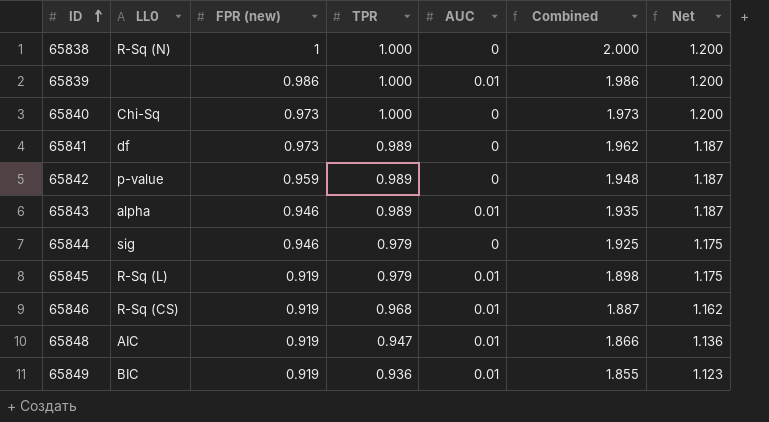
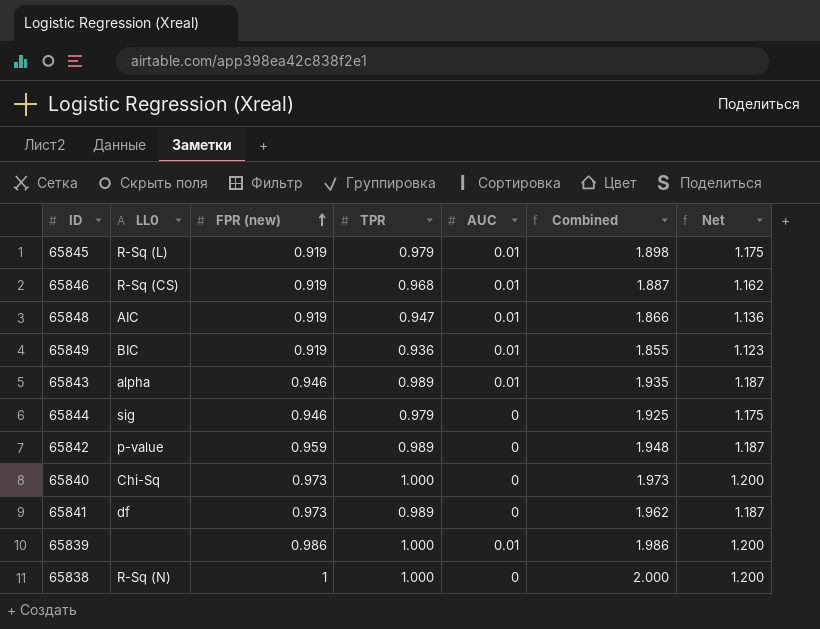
row order: ID ascending -> FPR (new) ascending

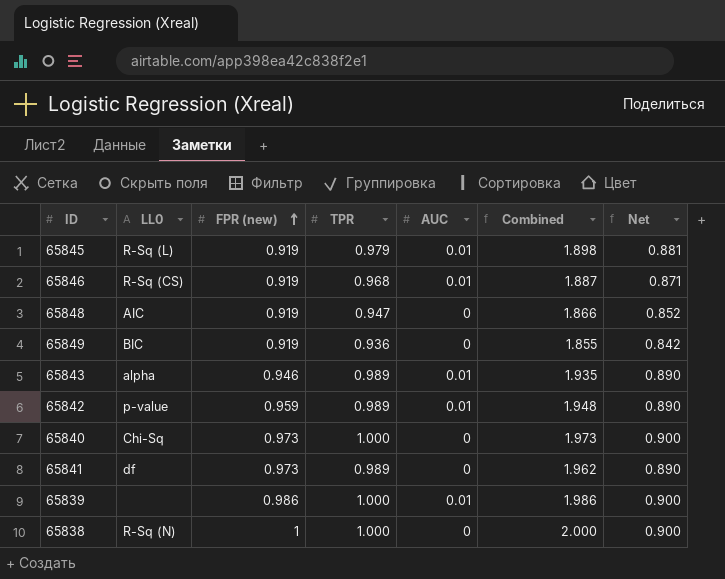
column Net | formula: [TPR] * 1.2 -> [TPR] * 0.9
row 65844: sig | 0.946 | 0.979 | 0 | 1.925 | 1.175 -> none
65848 | AUC: 0.01 -> 0
65849 | AUC: 0.01 -> 0
65842 | AUC: 0 -> 0.01

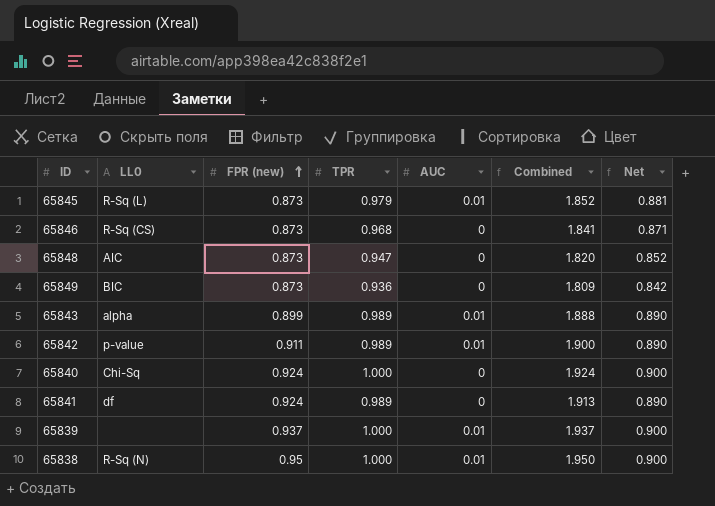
65845 | FPR (new): 0.919 -> 0.873
65845 | Combined: 1.898 -> 1.852
65846 | FPR (new): 0.919 -> 0.873
65846 | AUC: 0.01 -> 0
65846 | Combined: 1.887 -> 1.841
65848 | FPR (new): 0.919 -> 0.873
65848 | Combined: 1.866 -> 1.820
65849 | FPR (new): 0.919 -> 0.873
65849 | Combined: 1.855 -> 1.809
65843 | FPR (new): 0.946 -> 0.899
65843 | Combined: 1.935 -> 1.888
65842 | FPR (new): 0.959 -> 0.911
65842 | Combined: 1.948 -> 1.900
65840 | FPR (new): 0.973 -> 0.924
65840 | Combined: 1.973 -> 1.924
65841 | FPR (new): 0.973 -> 0.924
65841 | Combined: 1.962 -> 1.913
65839 | FPR (new): 0.986 -> 0.937
65839 | Combined: 1.986 -> 1.937
65838 | FPR (new): 1 -> 0.95
65838 | AUC: 0 -> 0.01
65838 | Combined: 2.000 -> 1.950

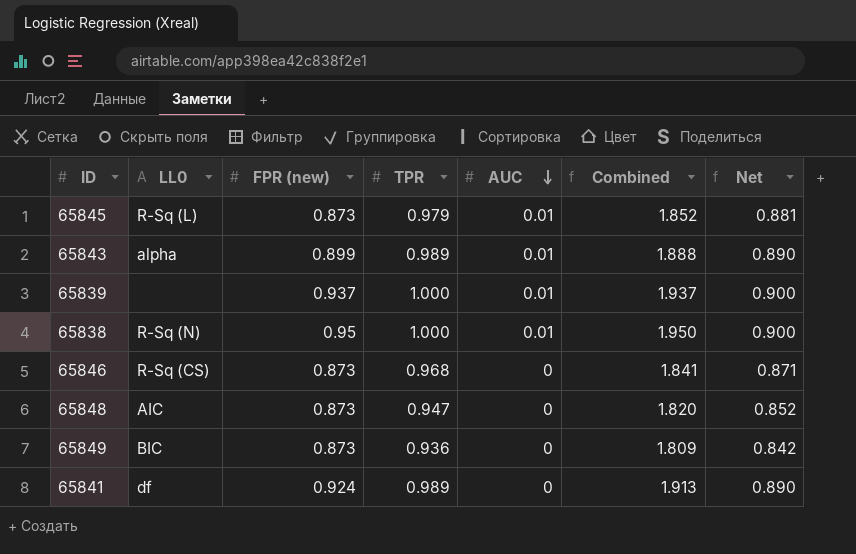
row order: FPR (new) ascending -> AUC descending
row 65842: p-value | 0.911 | 0.989 | 0.01 | 1.900 | 0.890 -> none
row 65840: Chi-Sq | 0.924 | 1.000 | 0 | 1.924 | 0.900 -> none

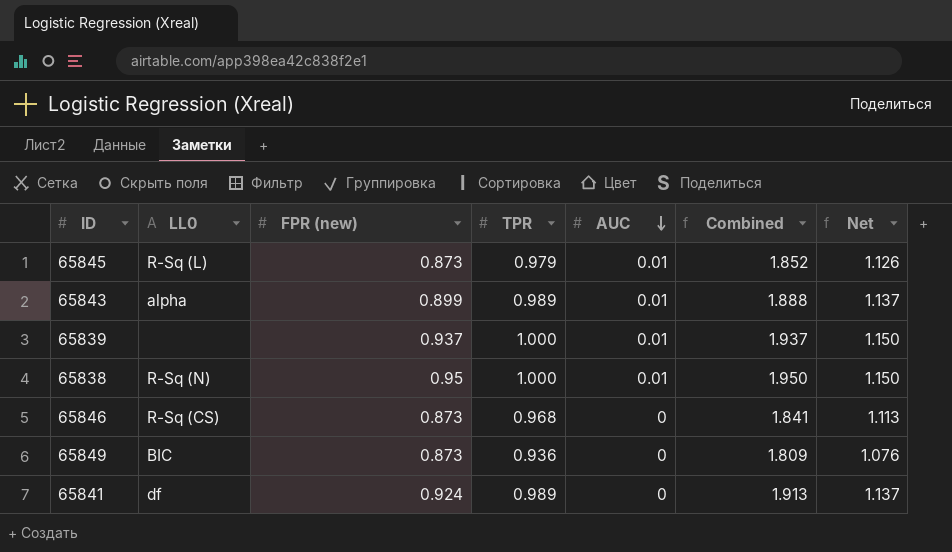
column Net | formula: [TPR] * 0.9 -> [TPR] * 1.15
row 65848: AIC | 0.873 | 0.947 | 0 | 1.820 | 0.852 -> none

